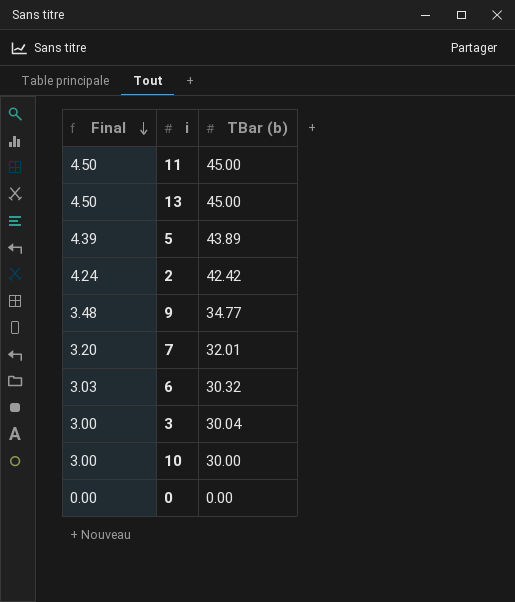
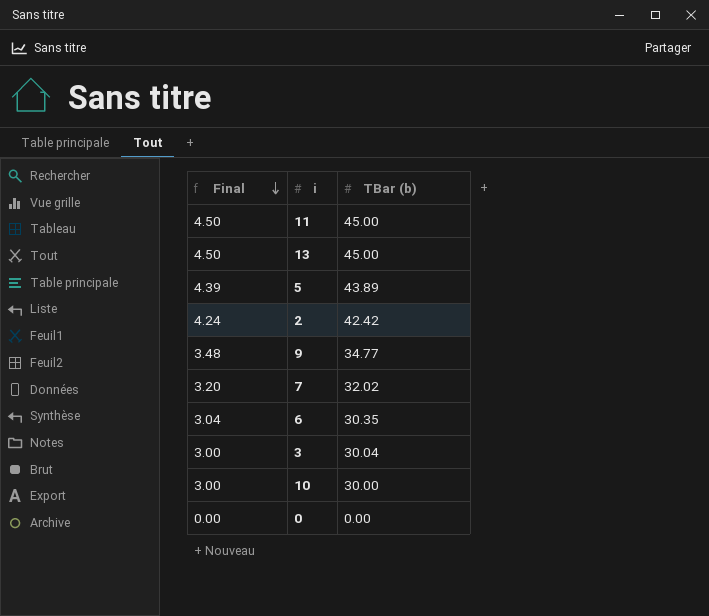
7 | TBar (b): 32.01 -> 32.02
6 | Final: 3.03 -> 3.04
6 | TBar (b): 30.32 -> 30.35

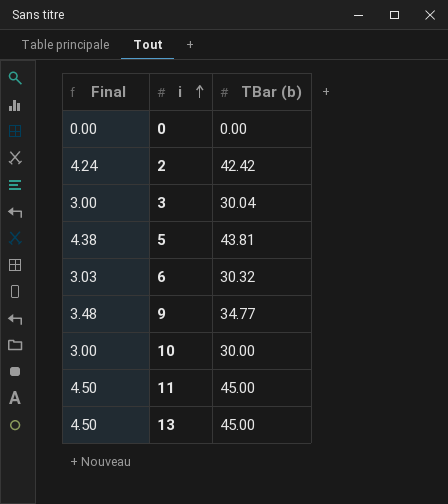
row order: Final descending -> i ascending
row 7: 3.20 | 32.02 -> none
5 | Final: 4.39 -> 4.38
5 | TBar (b): 43.89 -> 43.81
6 | Final: 3.04 -> 3.03
6 | TBar (b): 30.35 -> 30.32

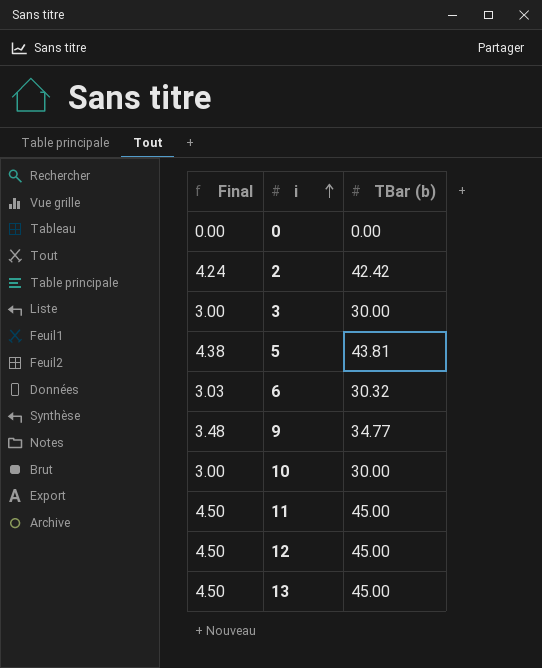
3 | TBar (b): 30.04 -> 30.00
row 12: none -> 4.50 | 45.00

